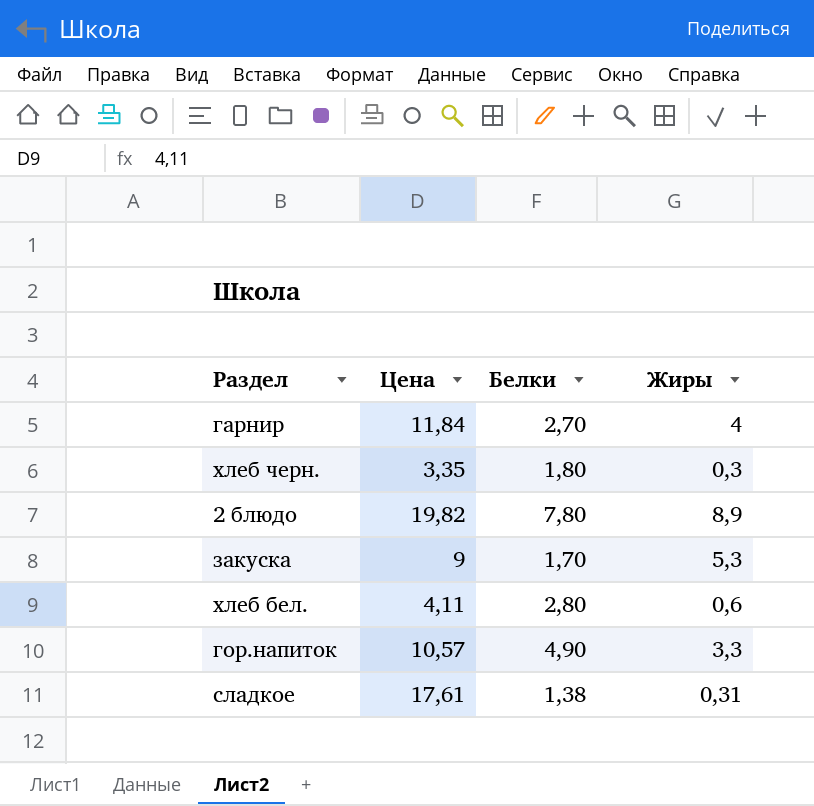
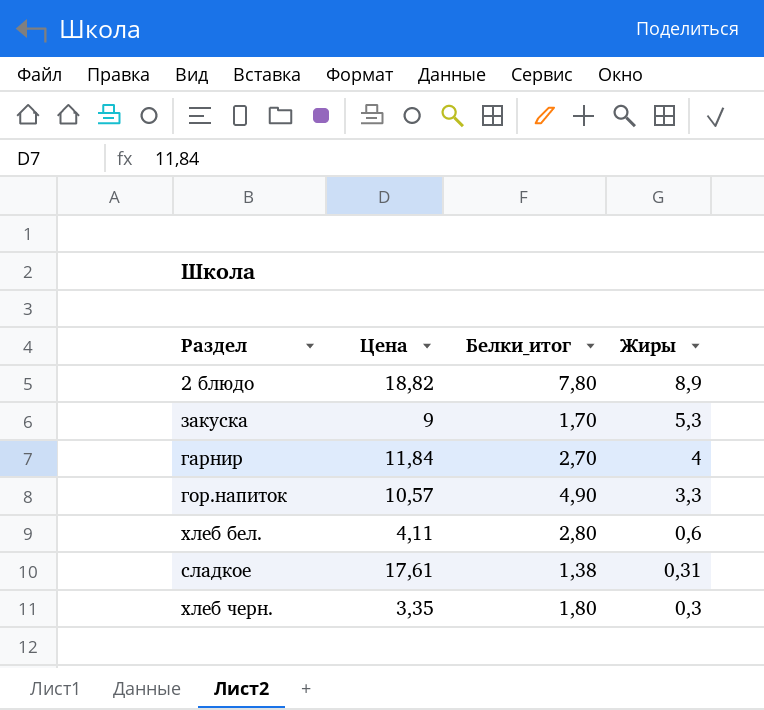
row order: none -> Жиры descending
column name: Белки -> Белки_итог
2 блюдо | Цена: 19,82 -> 18,82

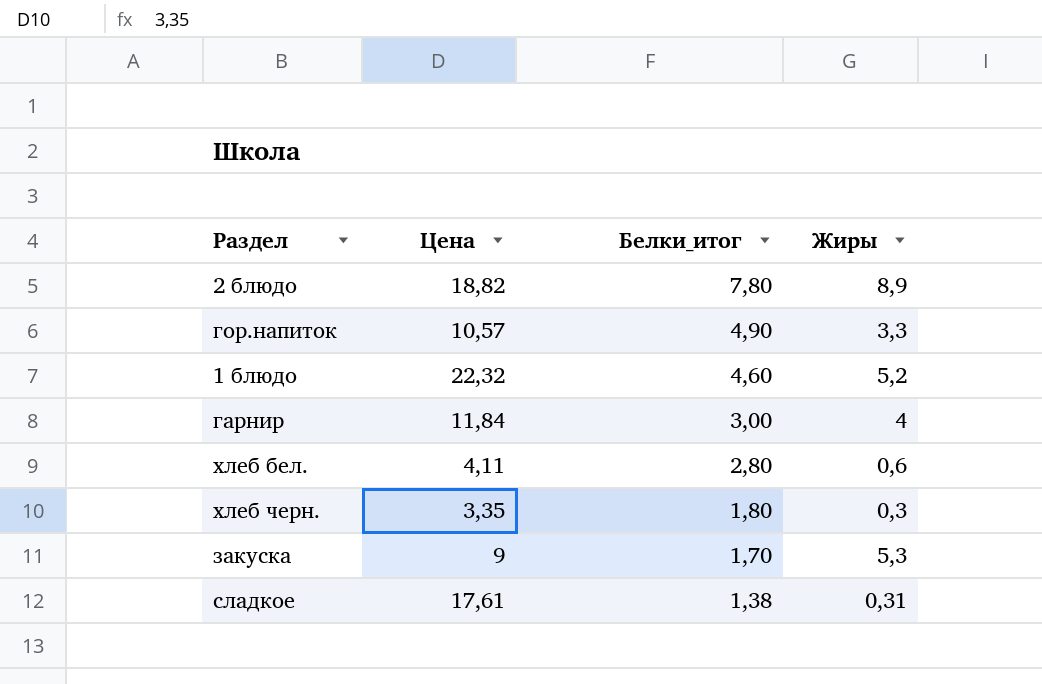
row order: Жиры descending -> Белки_итог descending
row 1 блюдо: none -> 22,32 | 4,60 | 5,2
гарнир | Белки_итог: 2,70 -> 3,00

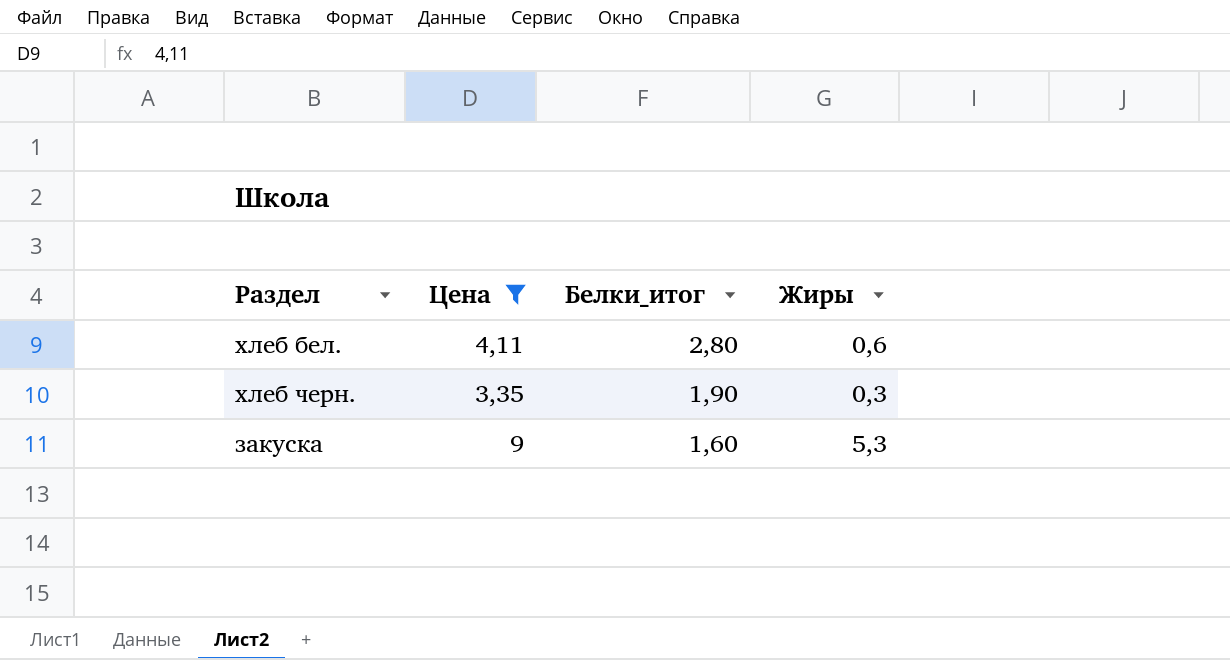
filter: none -> Цена <= 9
хлеб черн. | Белки_итог: 1,80 -> 1,90
закуска | Белки_итог: 1,70 -> 1,60

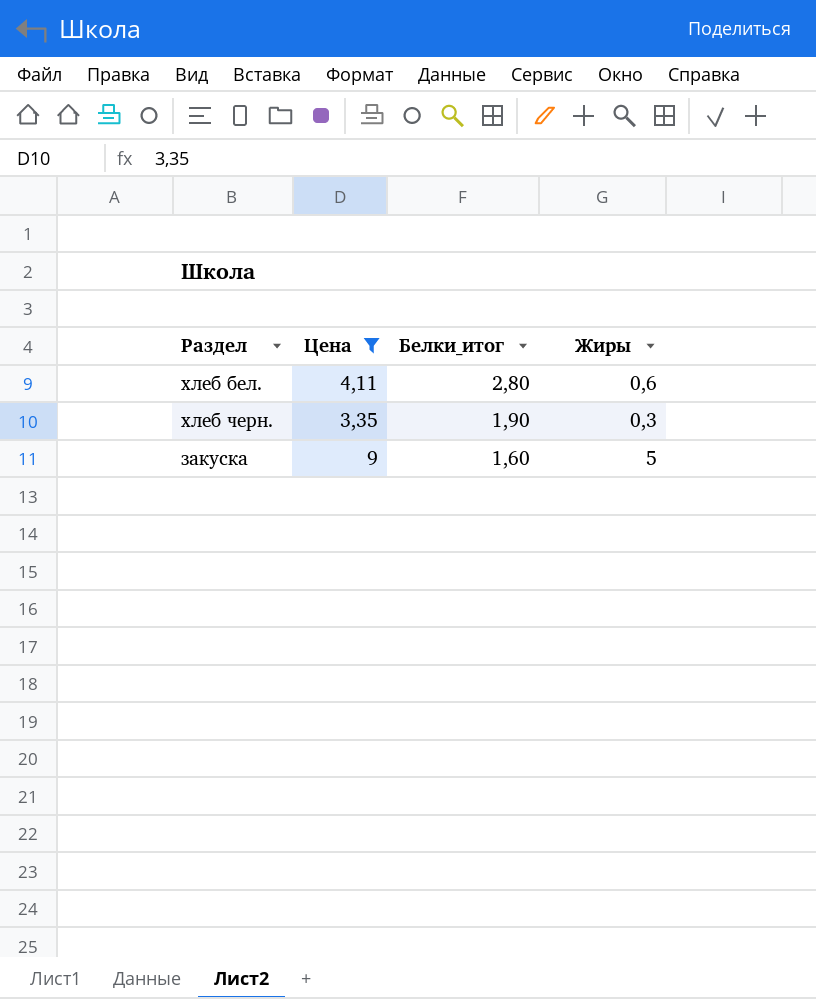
закуска | Жиры: 5,3 -> 5

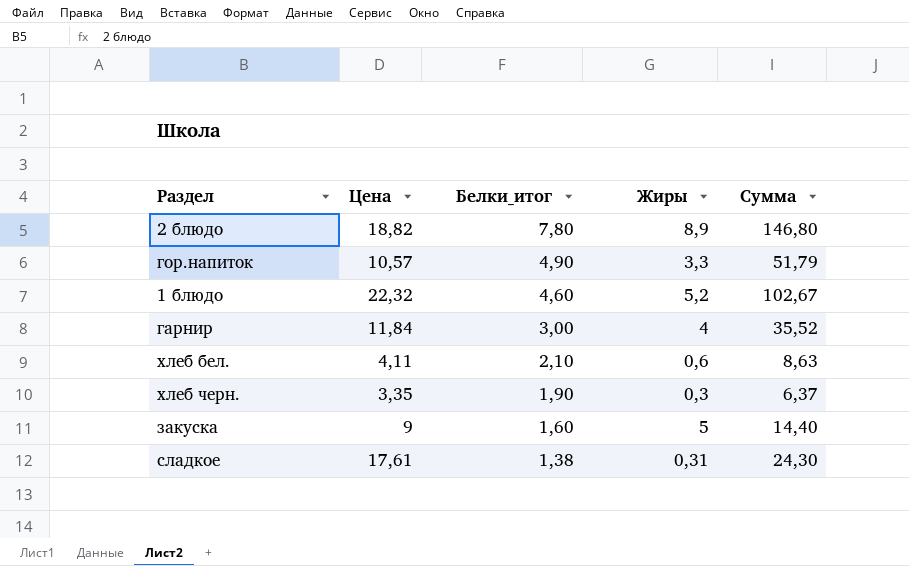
filter: Цена <= 9 -> none
column Сумма | formula: none -> [Цена] * [Белки_итог]
хлеб бел. | Белки_итог: 2,80 -> 2,10

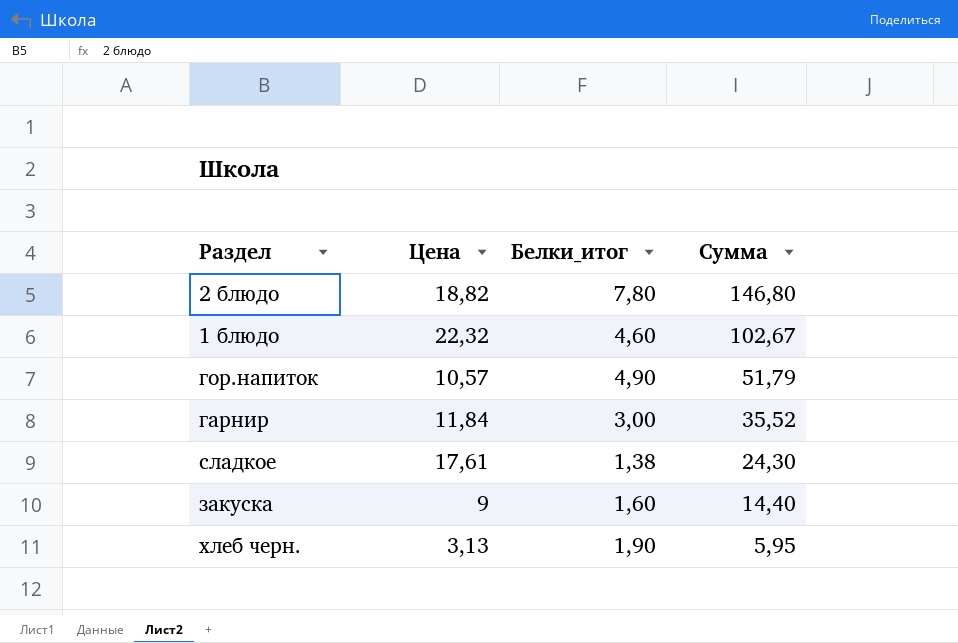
row order: Белки_итог descending -> Сумма descending
column Жиры | position: 4 -> none
row хлеб бел.: 4,11 | 2,10 | 0,6 | 8,63 -> none
хлеб черн. | Цена: 3,35 -> 3,13
хлеб черн. | Сумма: 6,37 -> 5,95

